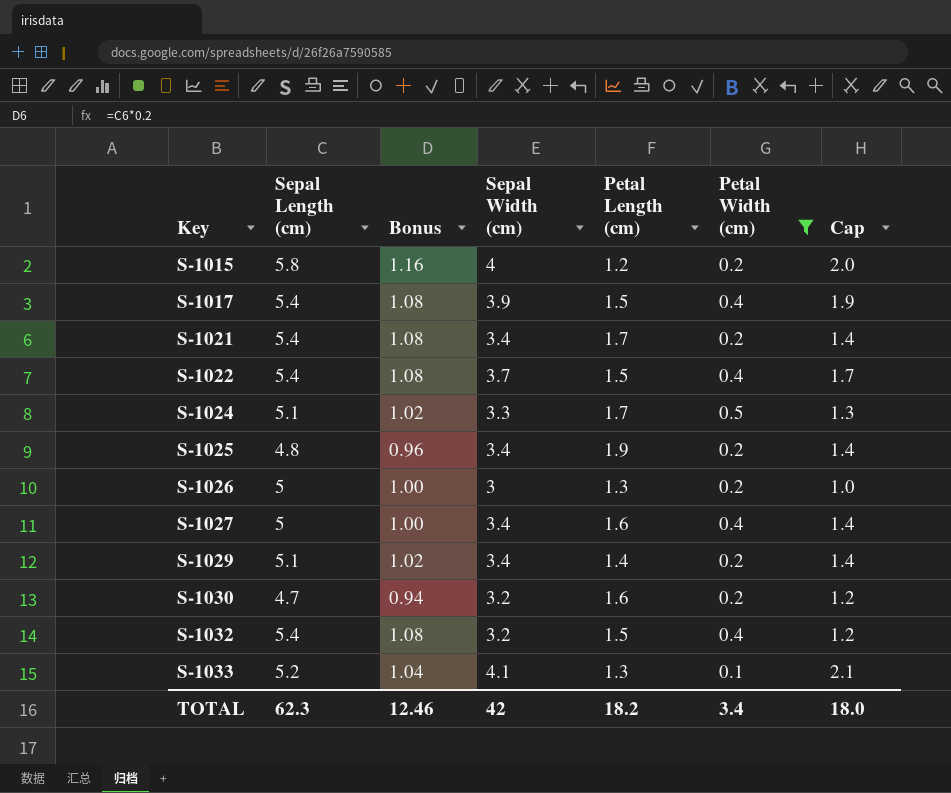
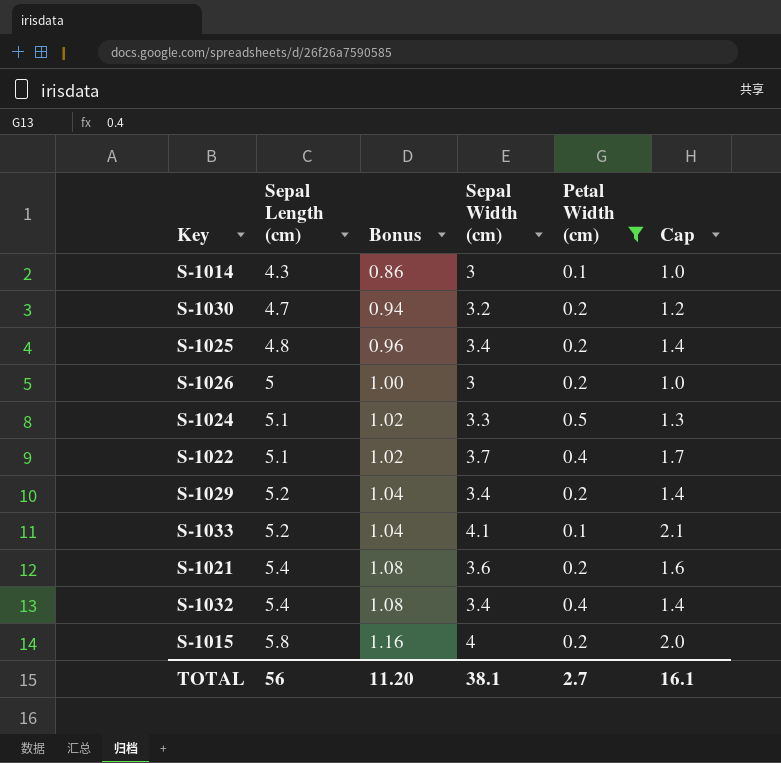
row order: Key ascending -> Sepal Length (cm) ascending
column Petal Length (cm) | position: 5 -> none
row S-1017: 5.4 | 1.08 | 3.9 | 1.5 | 0.4 | 1.9 -> none
row S-1027: 5 | 1.00 | 3.4 | 1.6 | 0.4 | 1.4 -> none
row S-1014: none -> 4.3 | 0.86 | 3 | 0.1 | 1.0
S-1022 | Sepal Length (cm): 5.4 -> 5.1
S-1022 | Bonus: 1.08 -> 1.02
S-1029 | Sepal Length (cm): 5.1 -> 5.2
S-1029 | Bonus: 1.02 -> 1.04
S-1021 | Sepal Width (cm): 3.4 -> 3.6
S-1021 | Cap: 1.4 -> 1.6
S-1032 | Sepal Width (cm): 3.2 -> 3.4
S-1032 | Cap: 1.2 -> 1.4
TOTAL | Sepal Length (cm): 62.3 -> 56
TOTAL | Bonus: 12.46 -> 11.20
TOTAL | Sepal Width (cm): 42 -> 38.1
TOTAL | Petal Width (cm): 3.4 -> 2.7
TOTAL | Cap: 18.0 -> 16.1

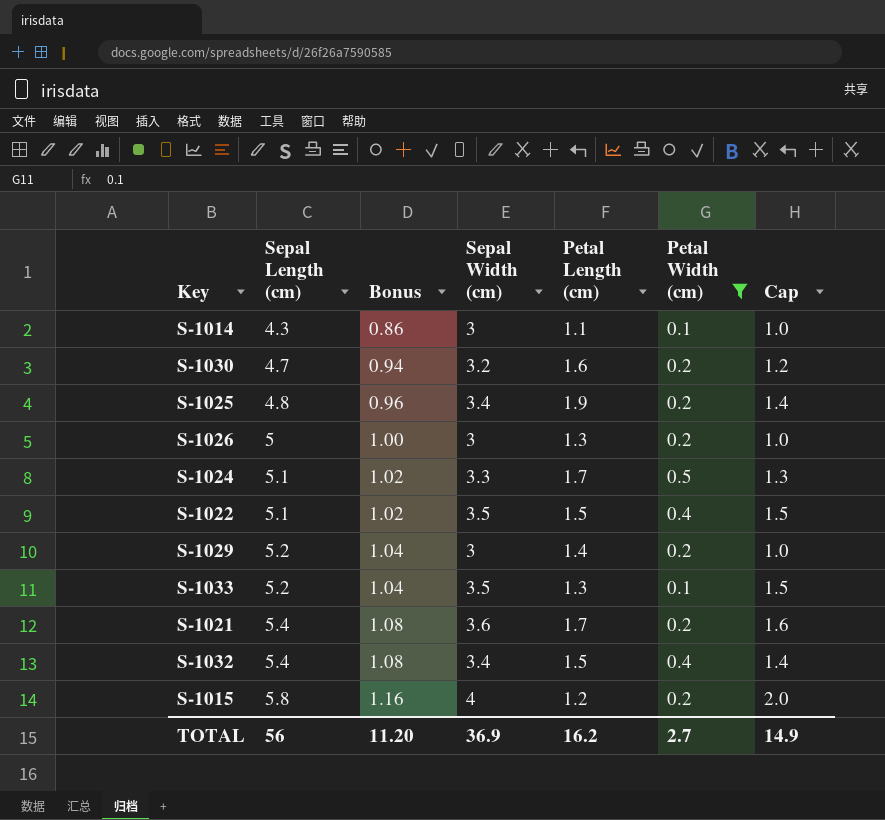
column Petal Length (cm) | position: none -> 5
S-1022 | Sepal Width (cm): 3.7 -> 3.5
S-1022 | Cap: 1.7 -> 1.5
S-1029 | Sepal Width (cm): 3.4 -> 3
S-1029 | Cap: 1.4 -> 1.0
S-1033 | Sepal Width (cm): 4.1 -> 3.5
S-1033 | Cap: 2.1 -> 1.5
TOTAL | Sepal Width (cm): 38.1 -> 36.9
TOTAL | Cap: 16.1 -> 14.9

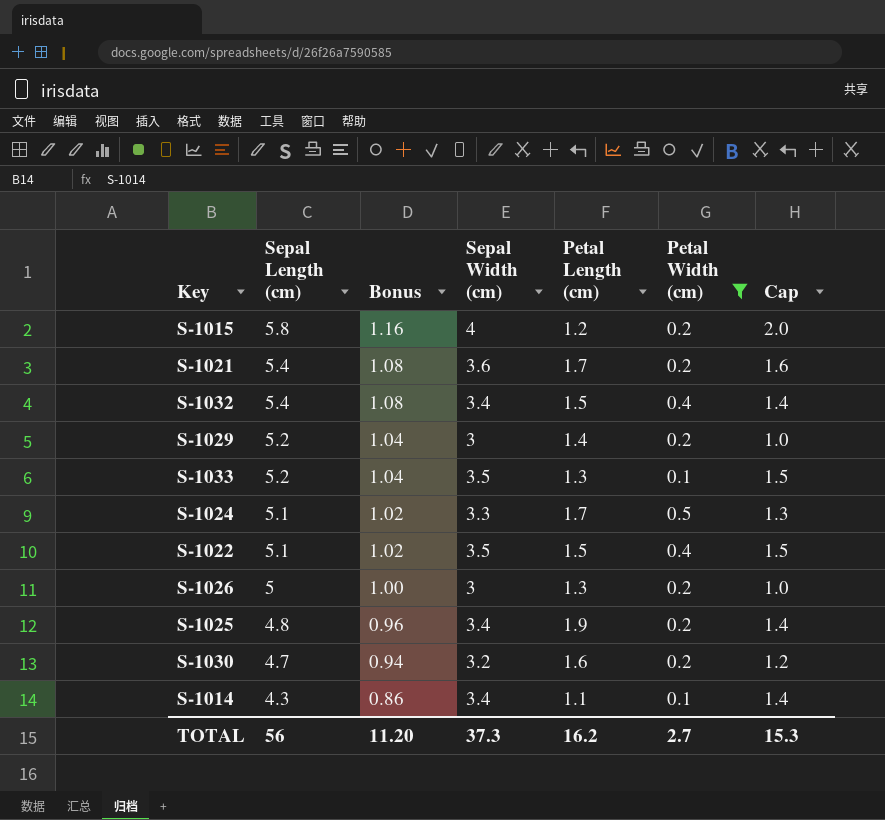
row order: Sepal Length (cm) ascending -> Sepal Length (cm) descending
S-1014 | Sepal Width (cm): 3 -> 3.4
S-1014 | Cap: 1.0 -> 1.4
TOTAL | Sepal Width (cm): 36.9 -> 37.3
TOTAL | Cap: 14.9 -> 15.3

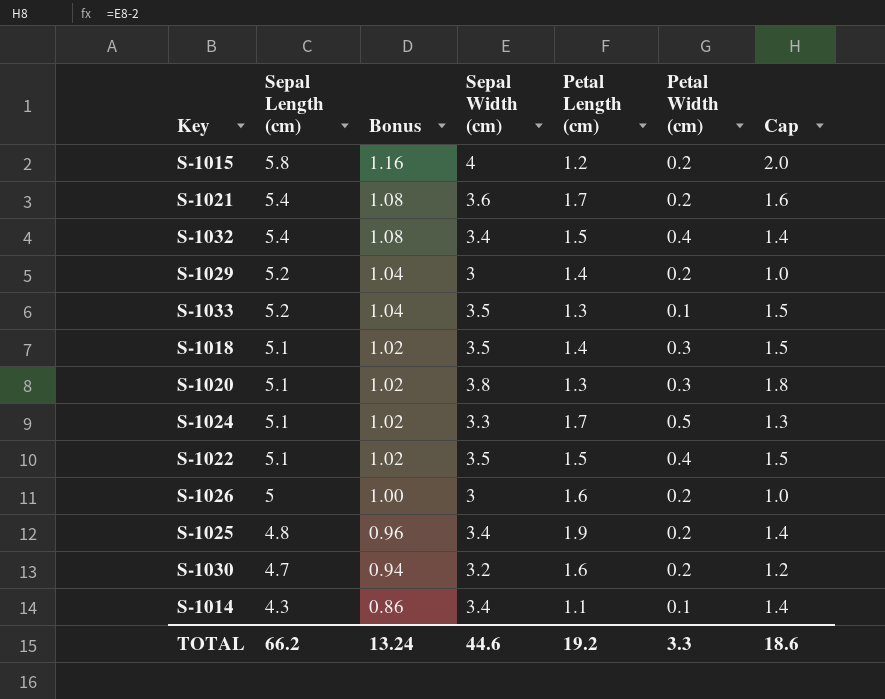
filter: Petal Width (cm) != 0.3 -> none
S-1026 | Petal Length (cm): 1.3 -> 1.6
TOTAL | Sepal Length (cm): 56 -> 66.2
TOTAL | Bonus: 11.20 -> 13.24
TOTAL | Sepal Width (cm): 37.3 -> 44.6
TOTAL | Petal Length (cm): 16.2 -> 19.2
TOTAL | Petal Width (cm): 2.7 -> 3.3
TOTAL | Cap: 15.3 -> 18.6

